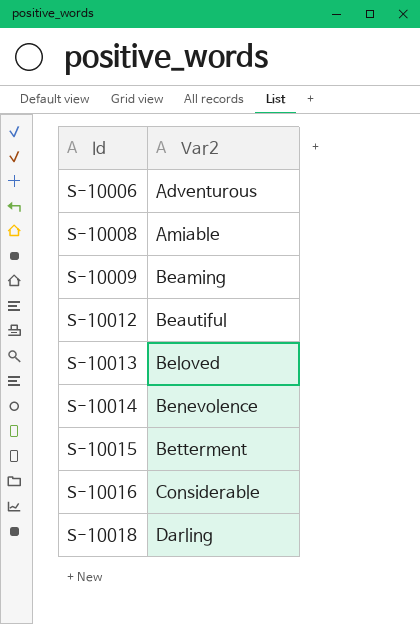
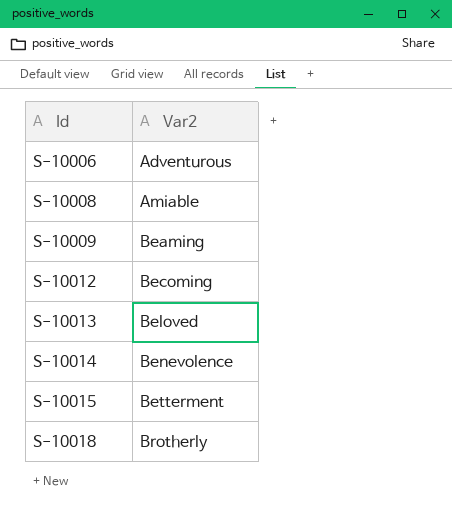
row S-10016: Considerable -> none
S-10012 | Var2: Beautiful -> Becoming
S-10018 | Var2: Darling -> Brotherly

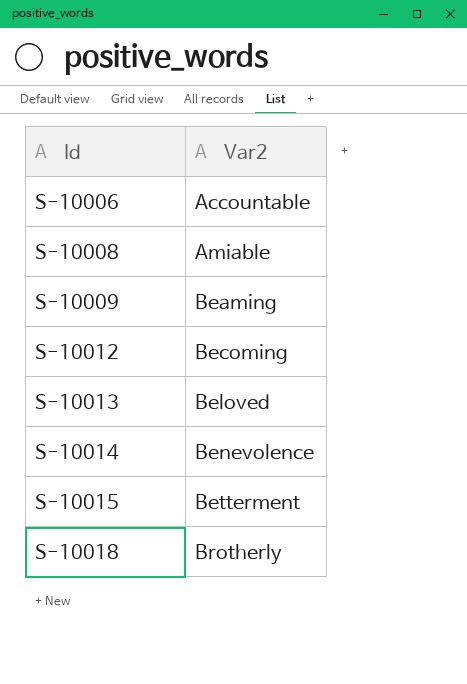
S-10006 | Var2: Adventurous -> Accountable

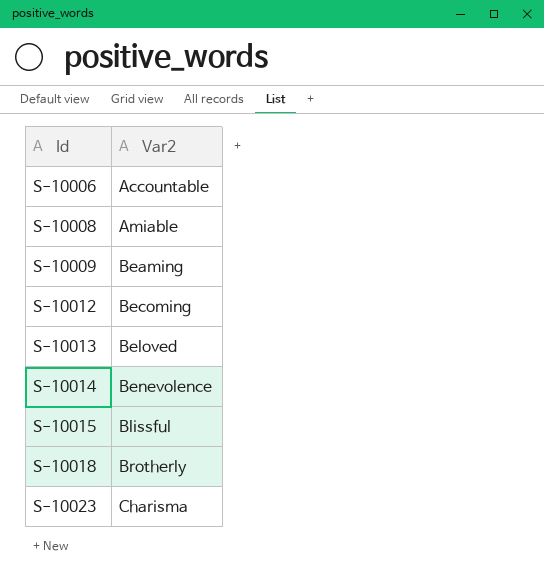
S-10015 | Var2: Betterment -> Blissful
row S-10023: none -> Charisma

